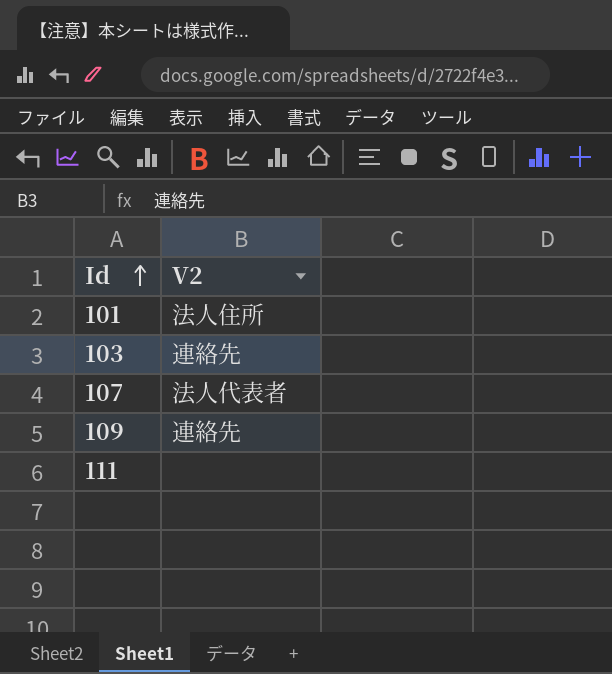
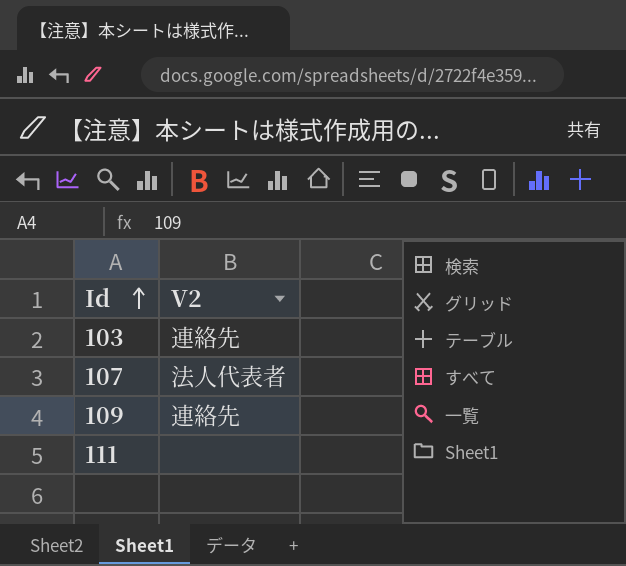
row 101: 法人住所 -> none

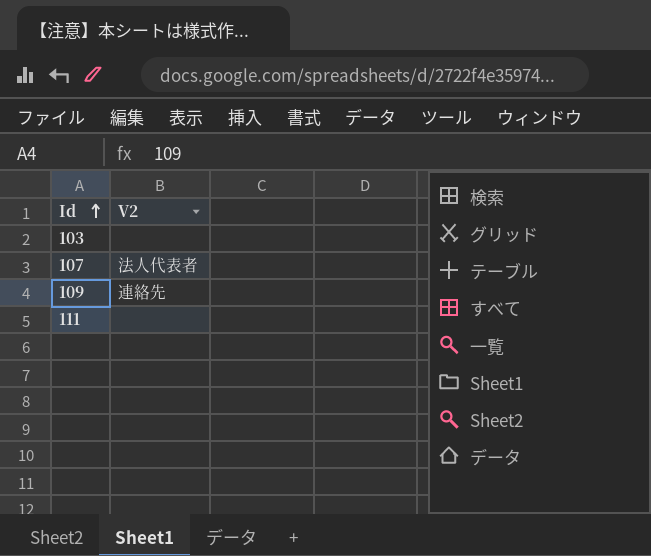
103 | V2: 連絡先 -> none

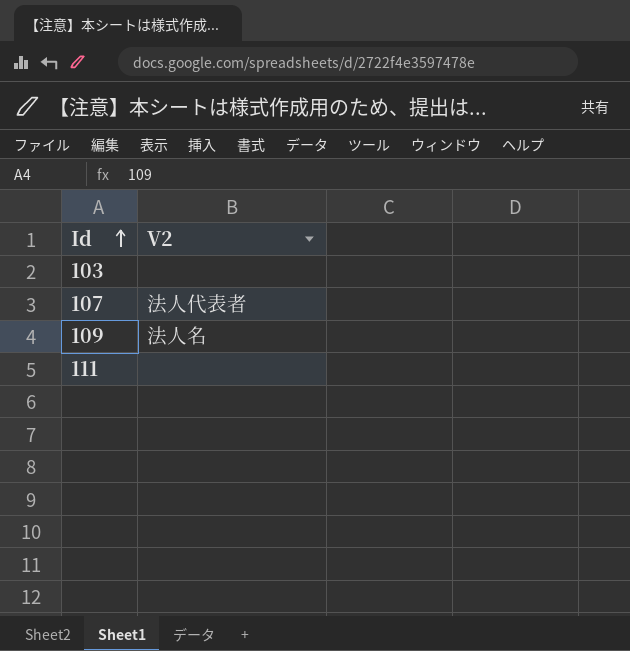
109 | V2: 連絡先 -> 法人名

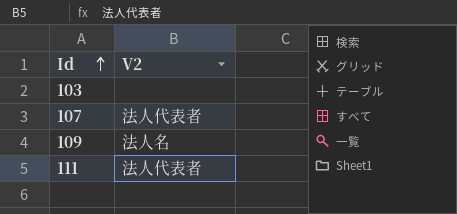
111 | V2: none -> 法人代表者

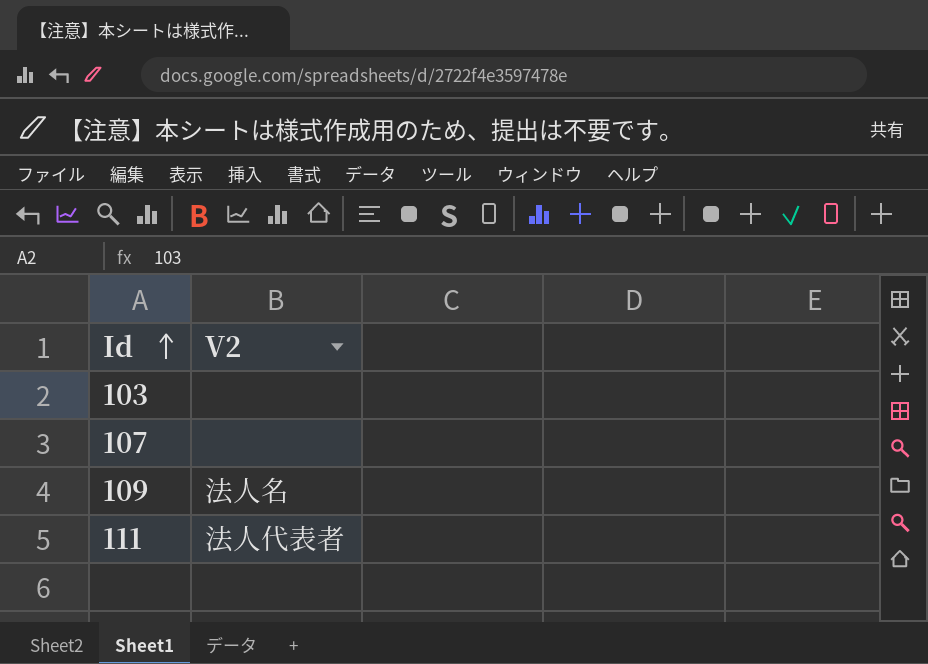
107 | V2: 法人代表者 -> none

